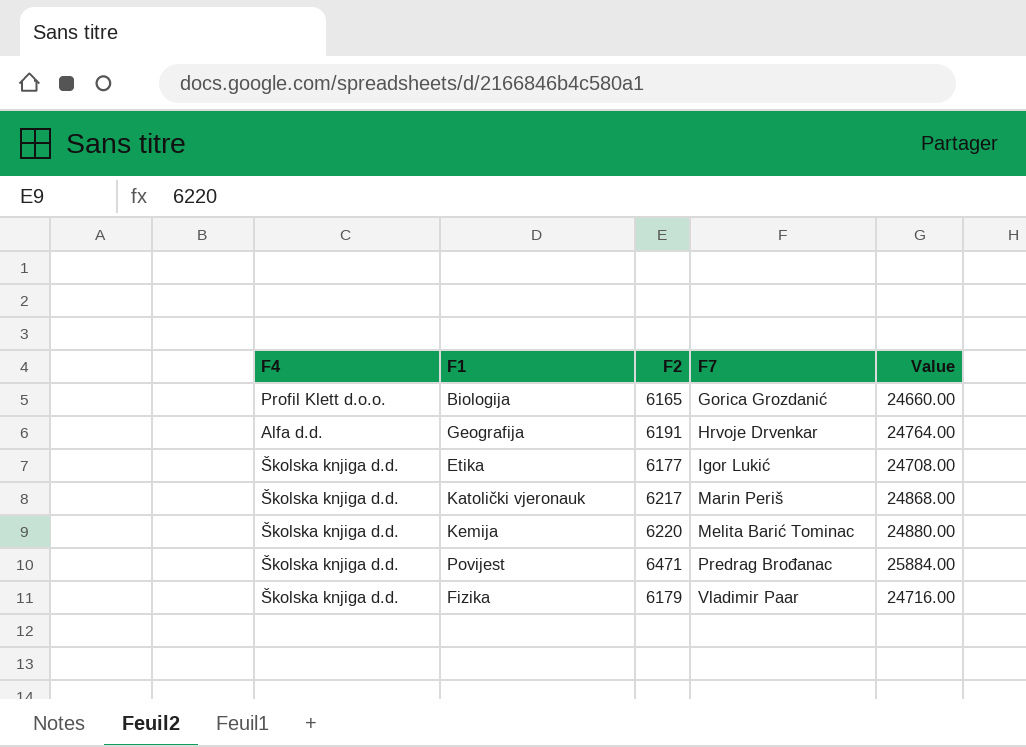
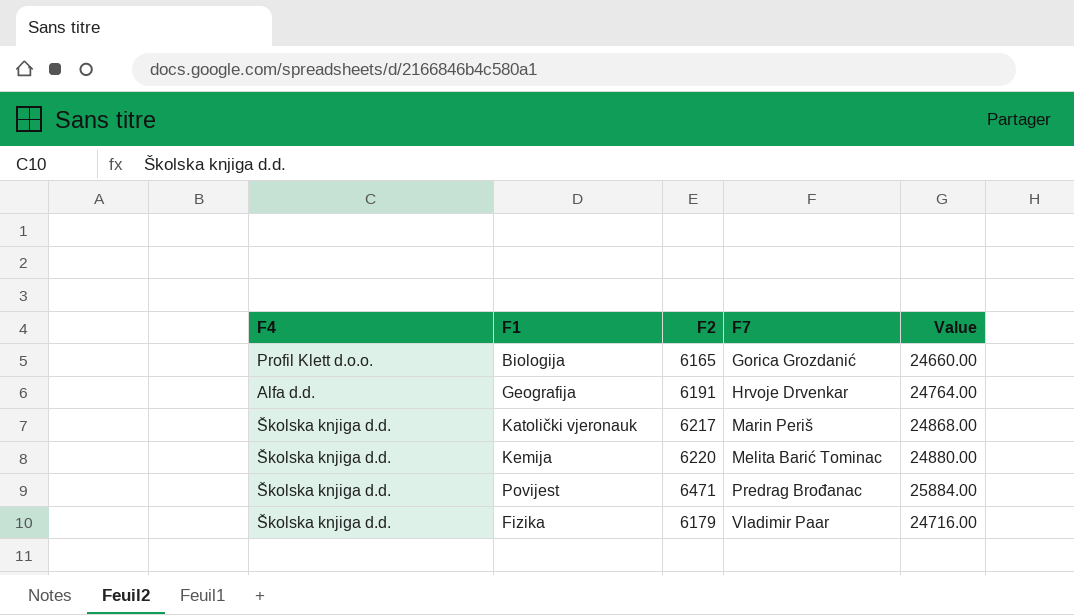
row Etika: Školska knjiga d.d. | 6177 | Igor Lukić | 24708.00 -> none

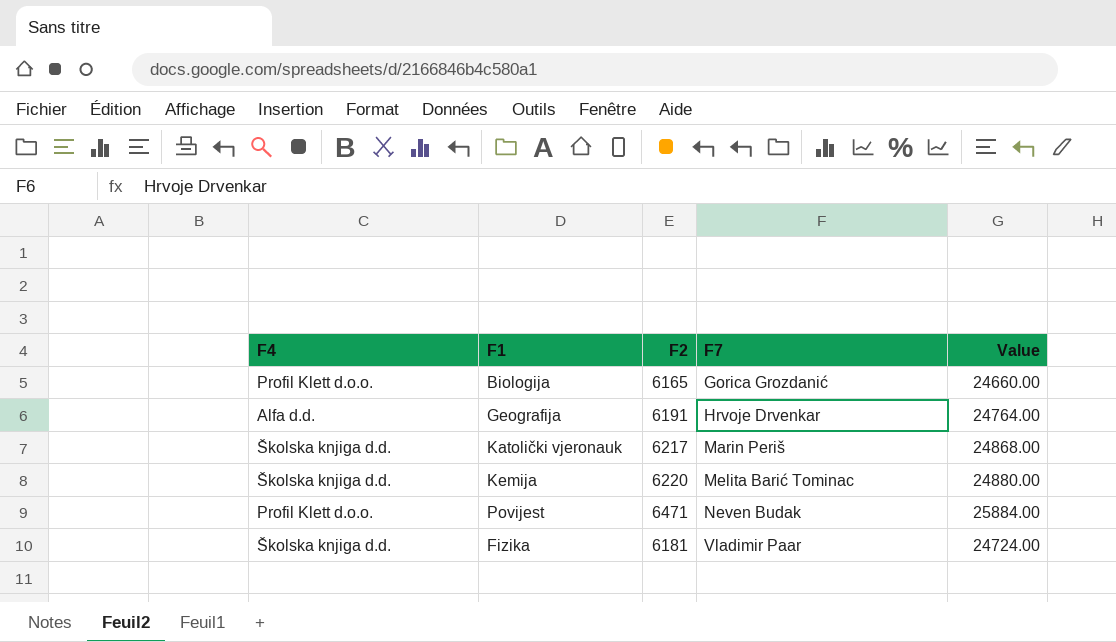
Povijest | F4: Školska knjiga d.d. -> Profil Klett d.o.o.
Povijest | F7: Predrag Brođanac -> Neven Budak
Fizika | F2: 6179 -> 6181
Fizika | Value: 24716.00 -> 24724.00

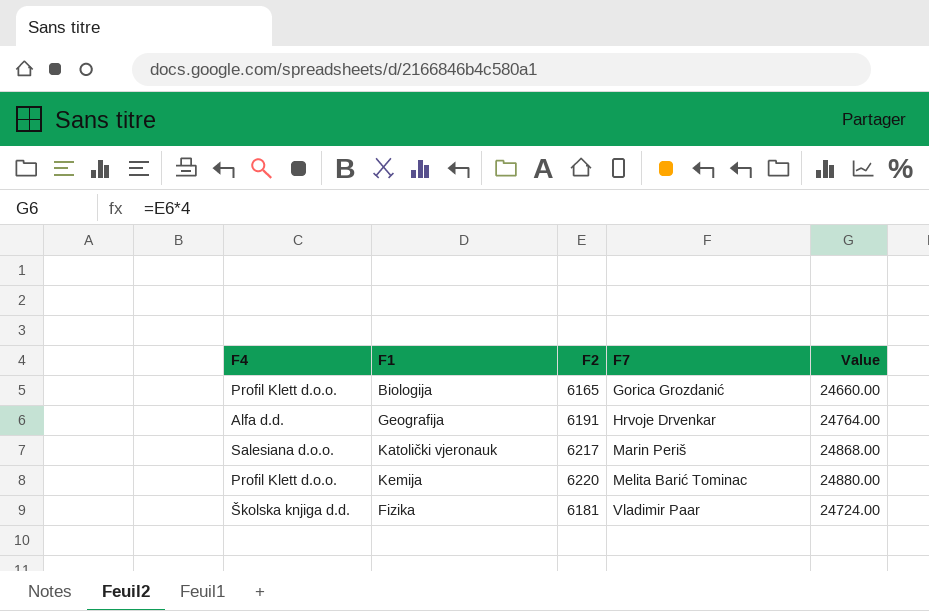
row Povijest: Profil Klett d.o.o. | 6471 | Neven Budak | 25884.00 -> none
Katolički vjeronauk | F4: Školska knjiga d.d. -> Salesiana d.o.o.
Kemija | F4: Školska knjiga d.d. -> Profil Klett d.o.o.

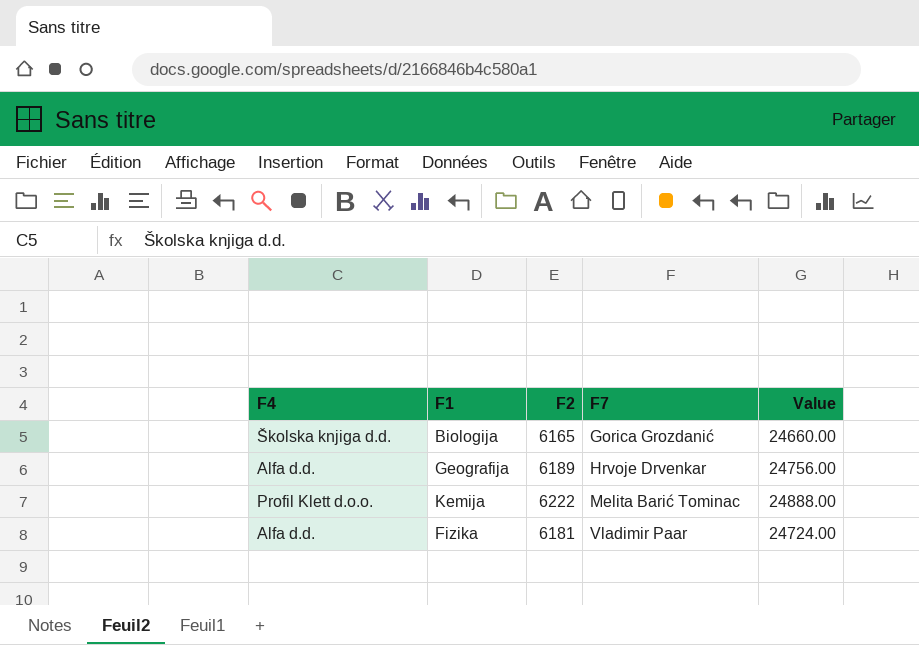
row Katolički vjeronauk: Salesiana d.o.o. | 6217 | Marin Periš | 24868.00 -> none
Biologija | F4: Profil Klett d.o.o. -> Školska knjiga d.d.
Geografija | F2: 6191 -> 6189
Geografija | Value: 24764.00 -> 24756.00
Kemija | F2: 6220 -> 6222
Kemija | Value: 24880.00 -> 24888.00
Fizika | F4: Školska knjiga d.d. -> Alfa d.d.

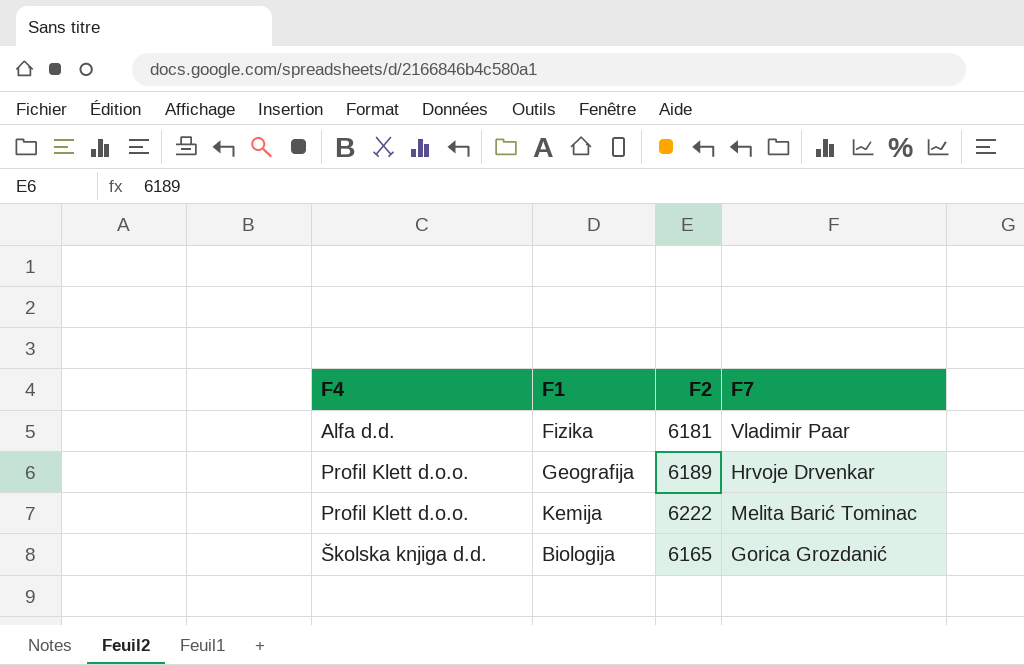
row order: F7 ascending -> F4 ascending
column Value | formula: [F2] * 4 -> none
Geografija | F4: Alfa d.d. -> Profil Klett d.o.o.

